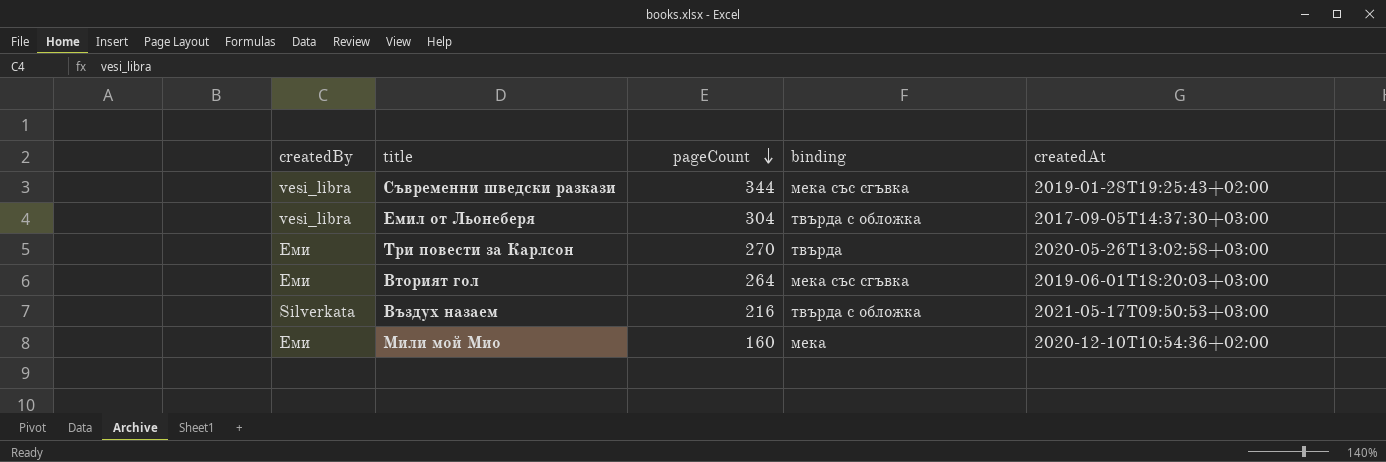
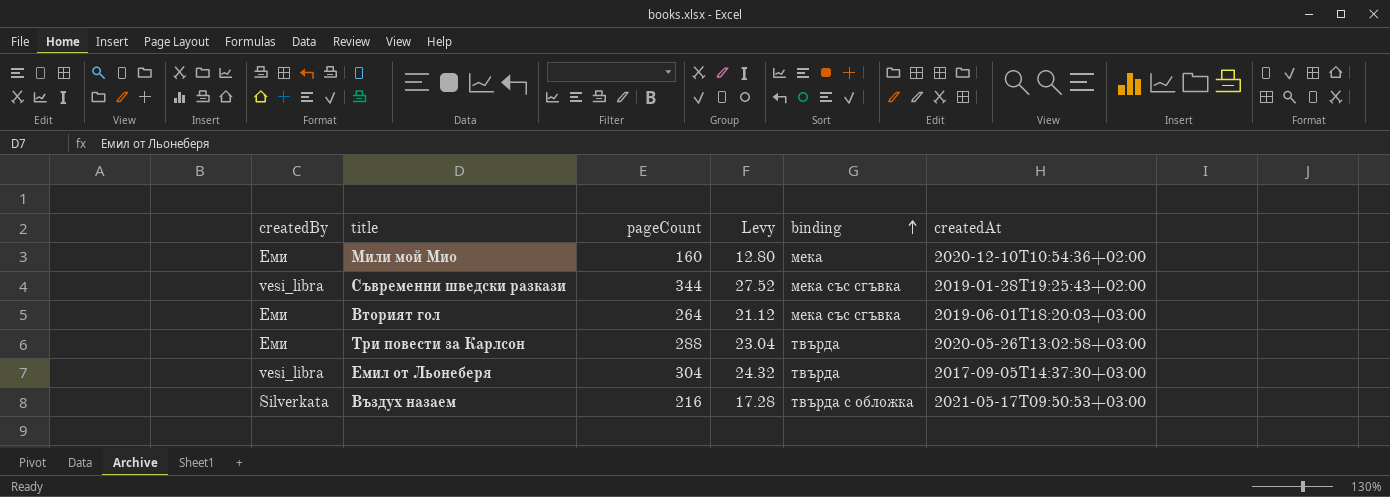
row order: pageCount descending -> binding ascending
column Levy | formula: none -> [pageCount] * 0.08
Три повести за Карлсон | pageCount: 270 -> 288
Емил от Льонеберя | binding: твърда с обложка -> твърда

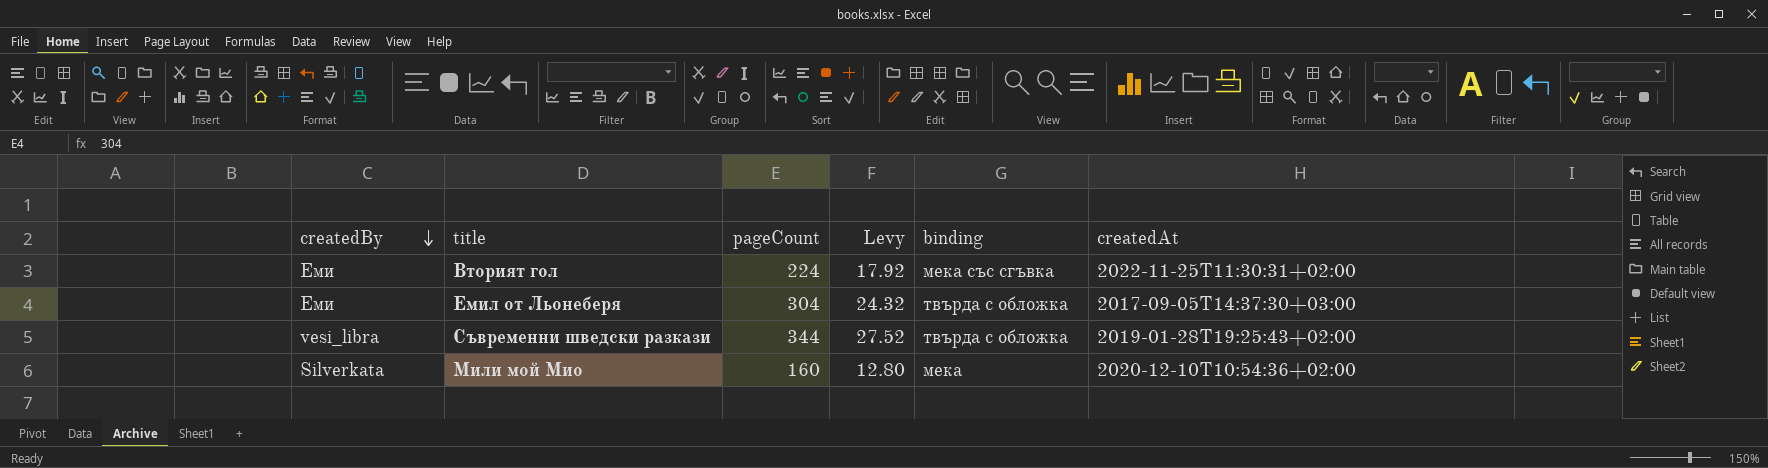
row order: binding ascending -> createdBy descending
row Три повести за Карлсон: Еми | 288 | 23.04 | твърда | 2020-05-26T13:02:58+03:00 -> none
row Въздух назаем: Silverkata | 216 | 17.28 | твърда с обложка | 2021-05-17T09:50:53+03:00 -> none
Вторият гол | pageCount: 264 -> 224
Вторият гол | Levy: 21.12 -> 17.92
Вторият гол | createdAt: 2019-06-01T18:20:03+03:00 -> 2022-11-25T11:30:31+02:00
Емил от Льонеберя | createdBy: vesi_libra -> Еми
Емил от Льонеберя | binding: твърда -> твърда с обложка
Съвременни шведски разкази | binding: мека със сгъвка -> твърда с обложка
Мили мой Мио | createdBy: Еми -> Silverkata

